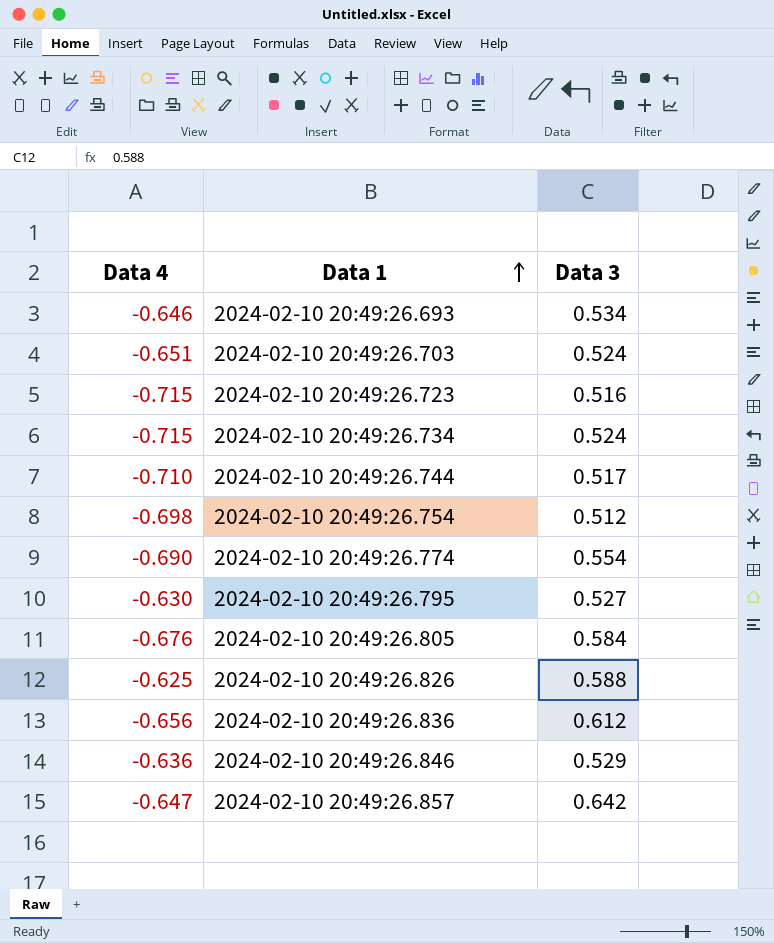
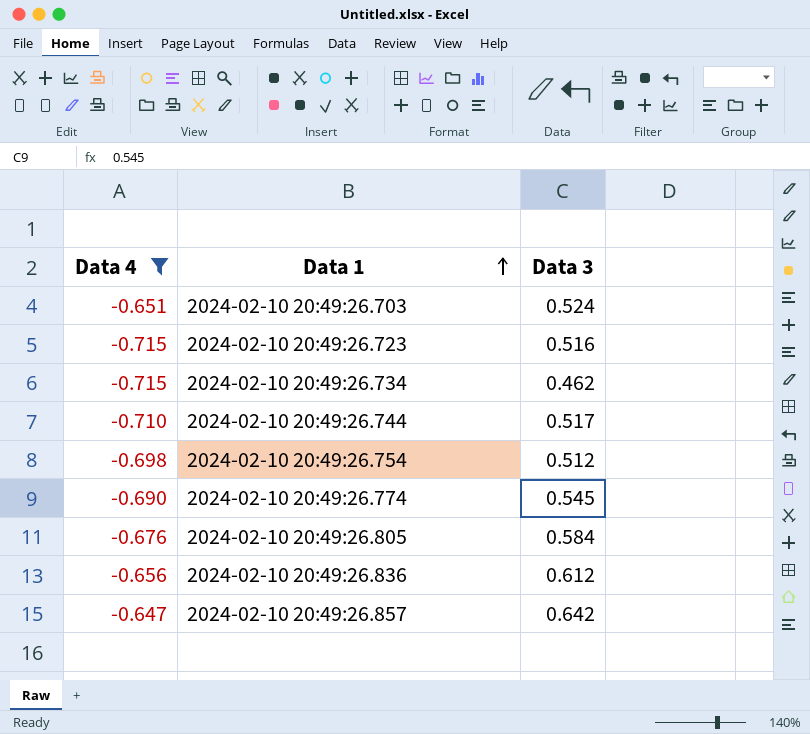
filter: none -> Data 4 <= -0.647
2024-02-10 20:49:26.734 | Data 3: 0.524 -> 0.462
2024-02-10 20:49:26.774 | Data 3: 0.554 -> 0.545

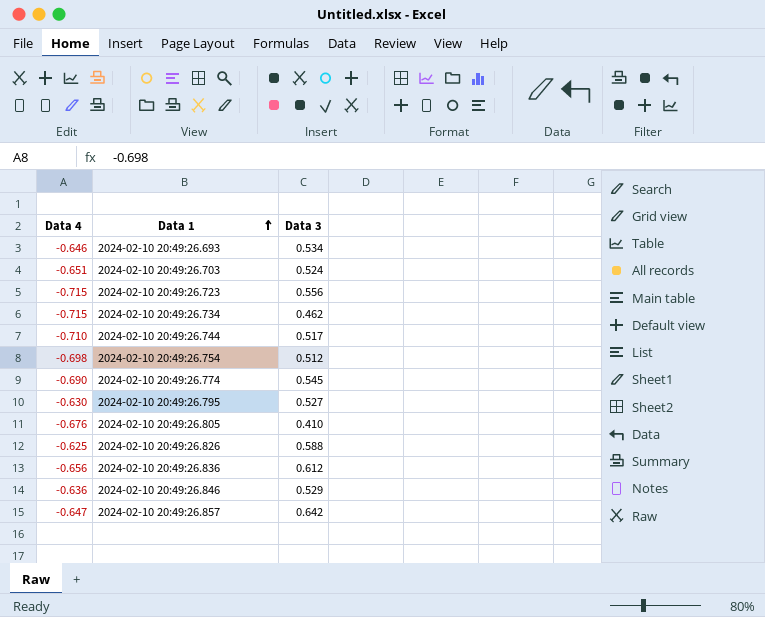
filter: Data 4 <= -0.647 -> none
2024-02-10 20:49:26.723 | Data 3: 0.516 -> 0.556
2024-02-10 20:49:26.805 | Data 3: 0.584 -> 0.410

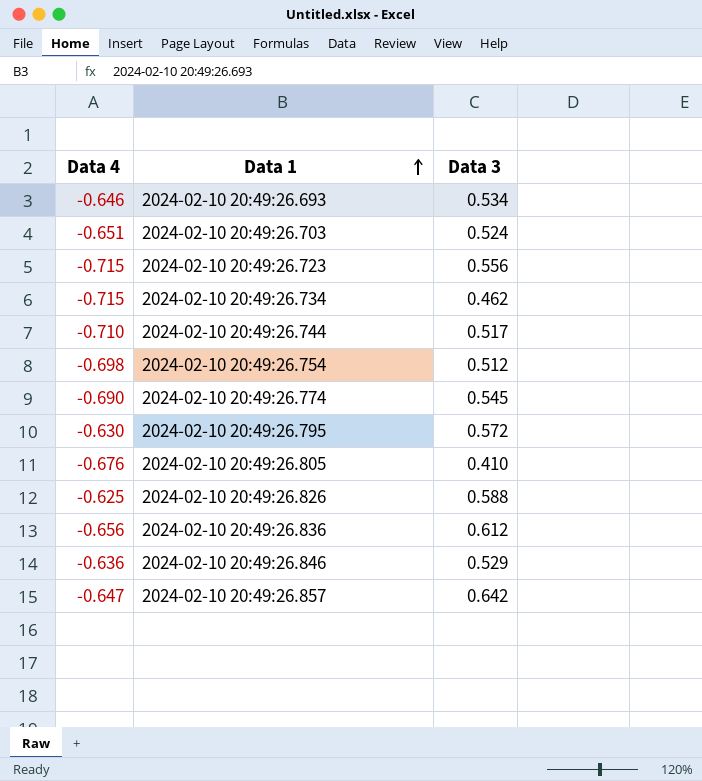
2024-02-10 20:49:26.795 | Data 3: 0.527 -> 0.572

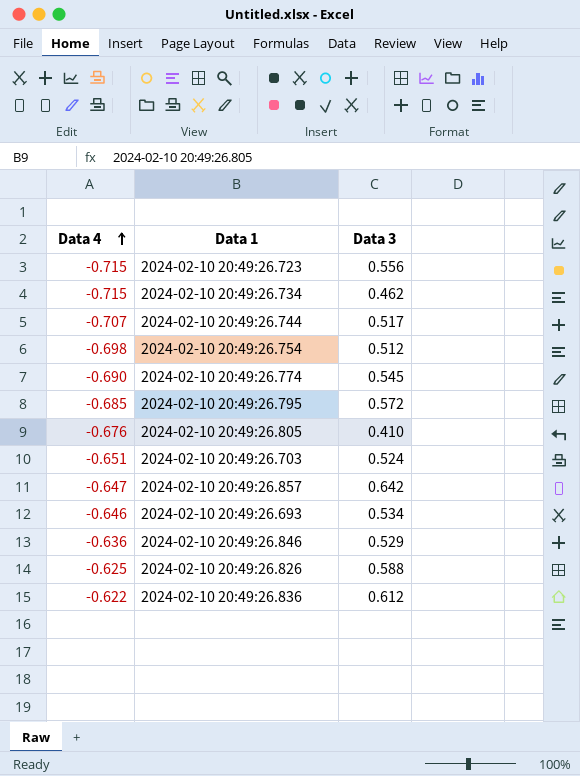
row order: Data 1 ascending -> Data 4 ascending
2024-02-10 20:49:26.744 | Data 4: -0.710 -> -0.707
2024-02-10 20:49:26.795 | Data 4: -0.630 -> -0.685
2024-02-10 20:49:26.836 | Data 4: -0.656 -> -0.622

